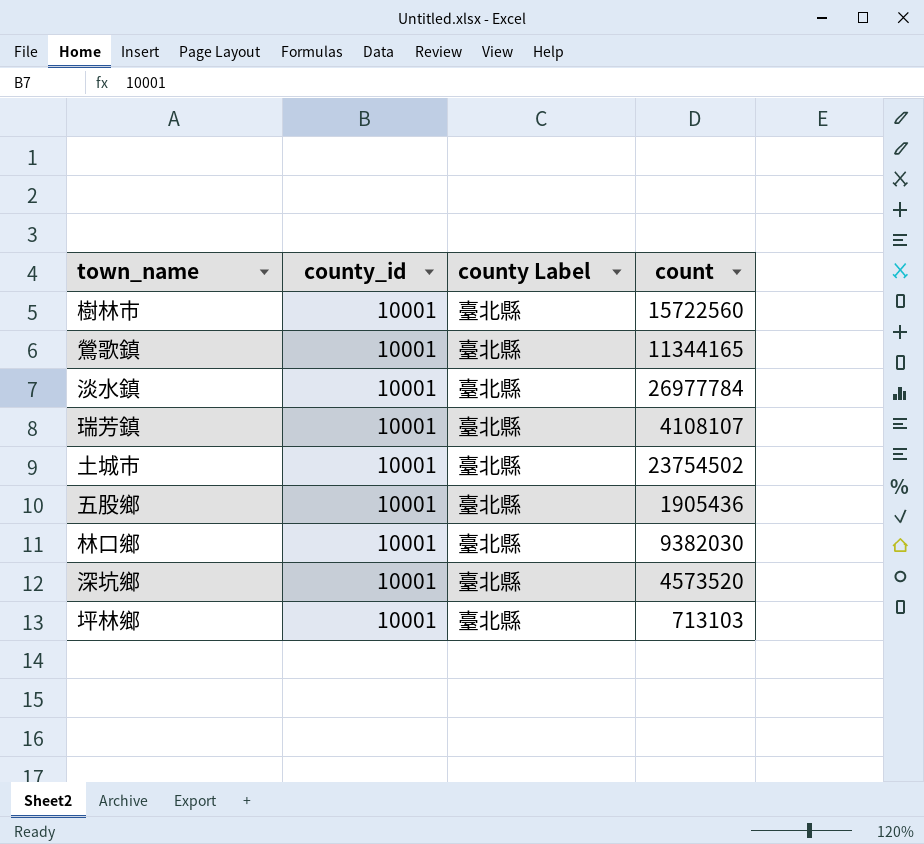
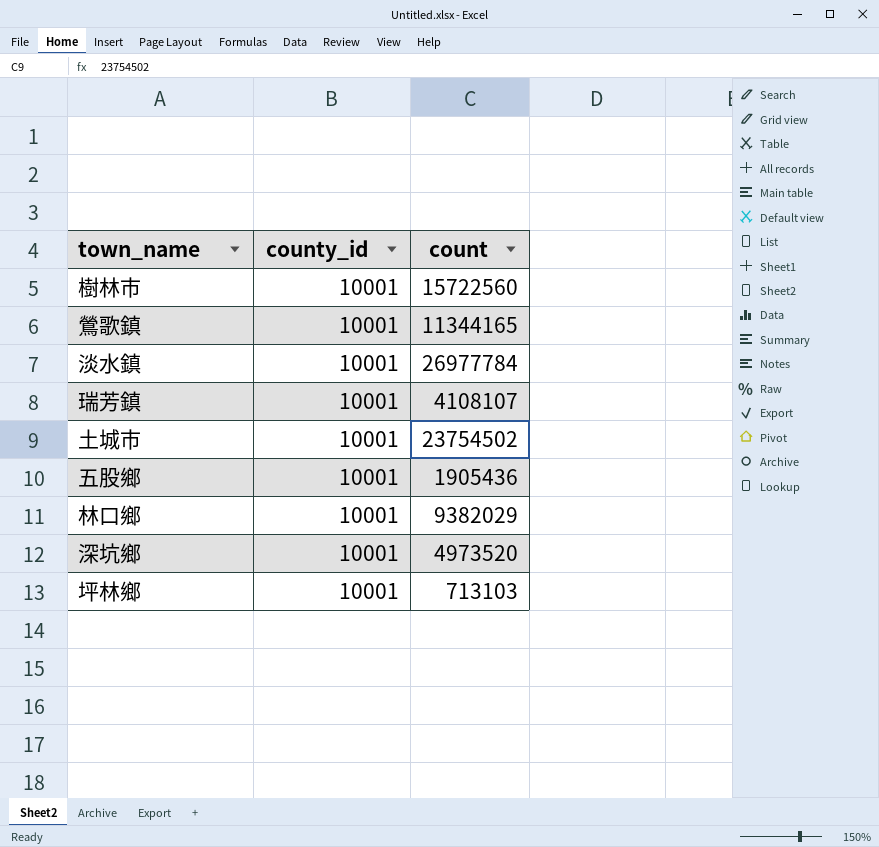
column county Label | position: 3 -> none
林口鄉 | count: 9382030 -> 9382029
深坑鄉 | count: 4573520 -> 4973520

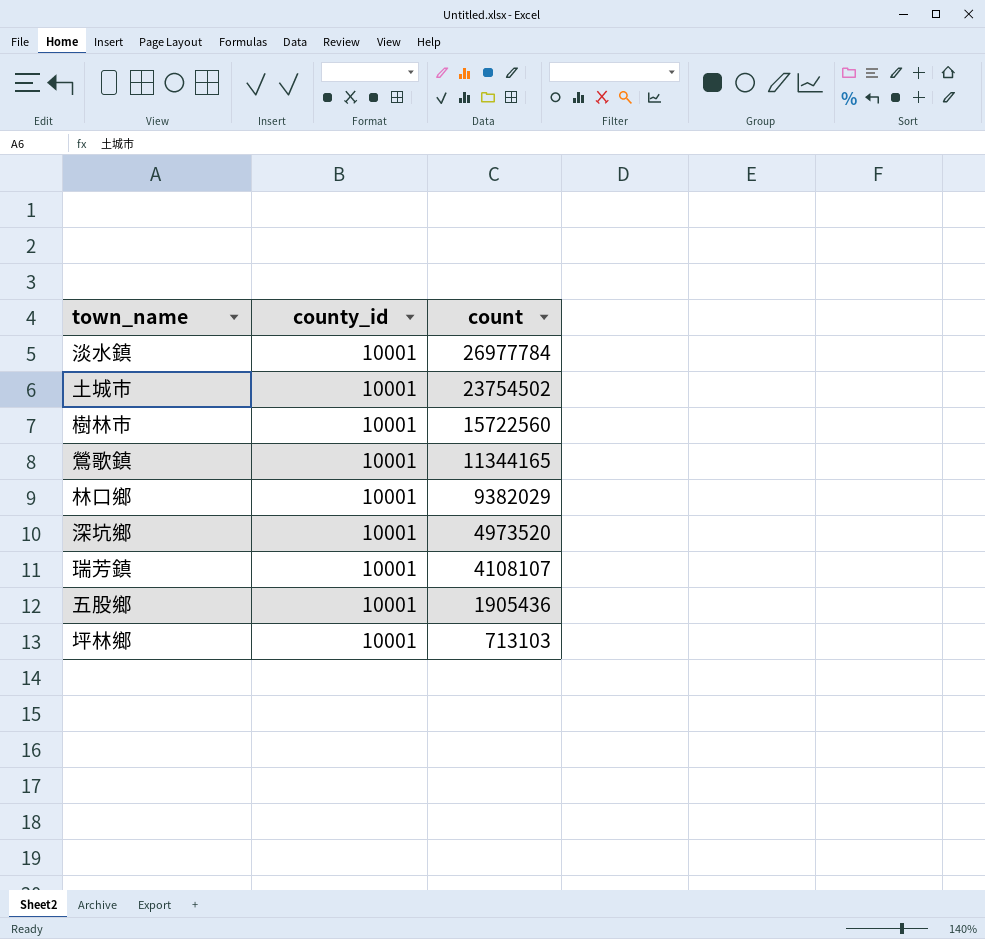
row order: none -> count descending

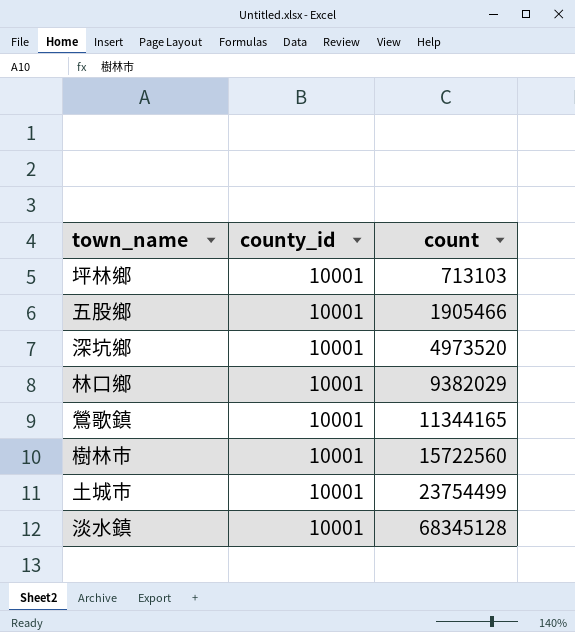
row order: count descending -> count ascending
row 瑞芳鎮: 10001 | 4108107 -> none
五股鄉 | count: 1905436 -> 1905466
土城市 | count: 23754502 -> 23754499
淡水鎮 | count: 26977784 -> 68345128

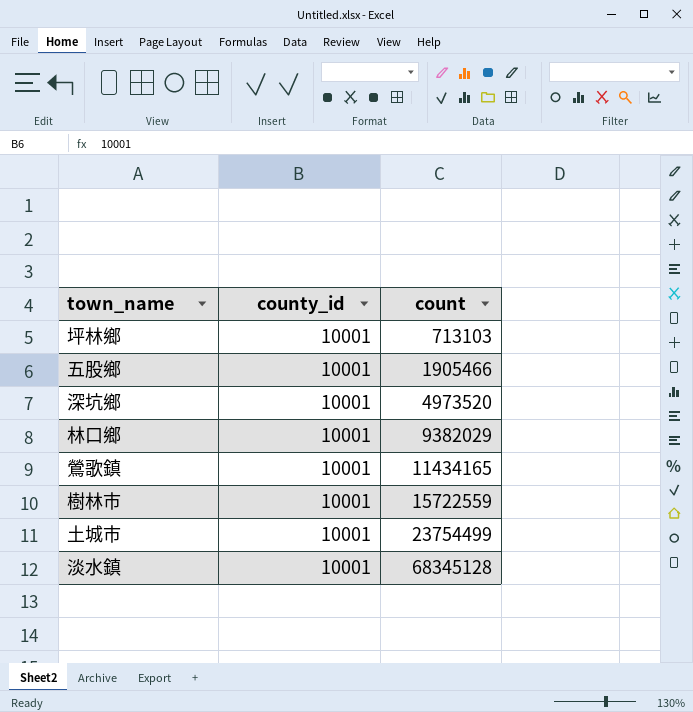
鶯歌鎮 | count: 11344165 -> 11434165
樹林市 | count: 15722560 -> 15722559

